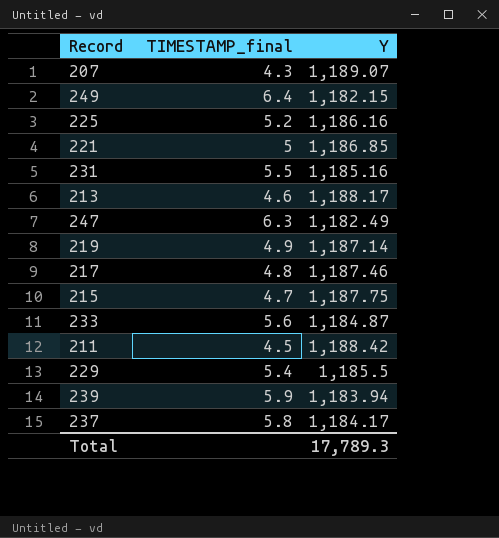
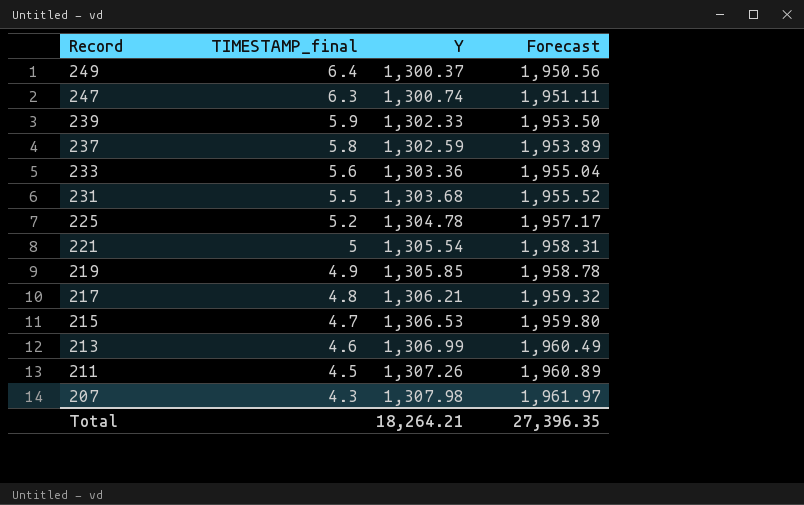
row order: none -> Record descending
column Forecast | formula: none -> [Y] * 1.5
row 229: 5.4 | 1,185.5 -> none
249 | Y: 1,182.15 -> 1,300.37
247 | Y: 1,182.49 -> 1,300.74
239 | Y: 1,183.94 -> 1,302.33
237 | Y: 1,184.17 -> 1,302.59
233 | Y: 1,184.87 -> 1,303.36
231 | Y: 1,185.16 -> 1,303.68
225 | Y: 1,186.16 -> 1,304.78
221 | Y: 1,186.85 -> 1,305.54
219 | Y: 1,187.14 -> 1,305.85
217 | Y: 1,187.46 -> 1,306.21
215 | Y: 1,187.75 -> 1,306.53
213 | Y: 1,188.17 -> 1,306.99
211 | Y: 1,188.42 -> 1,307.26
207 | Y: 1,189.07 -> 1,307.98
Total | Y: 17,789.3 -> 18,264.21

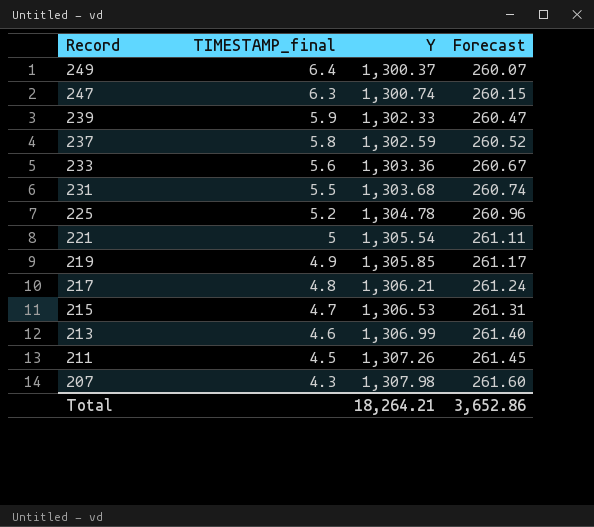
column Forecast | formula: [Y] * 1.5 -> [Y] * 0.2
Total | Forecast: 27,396.35 -> 3,652.86

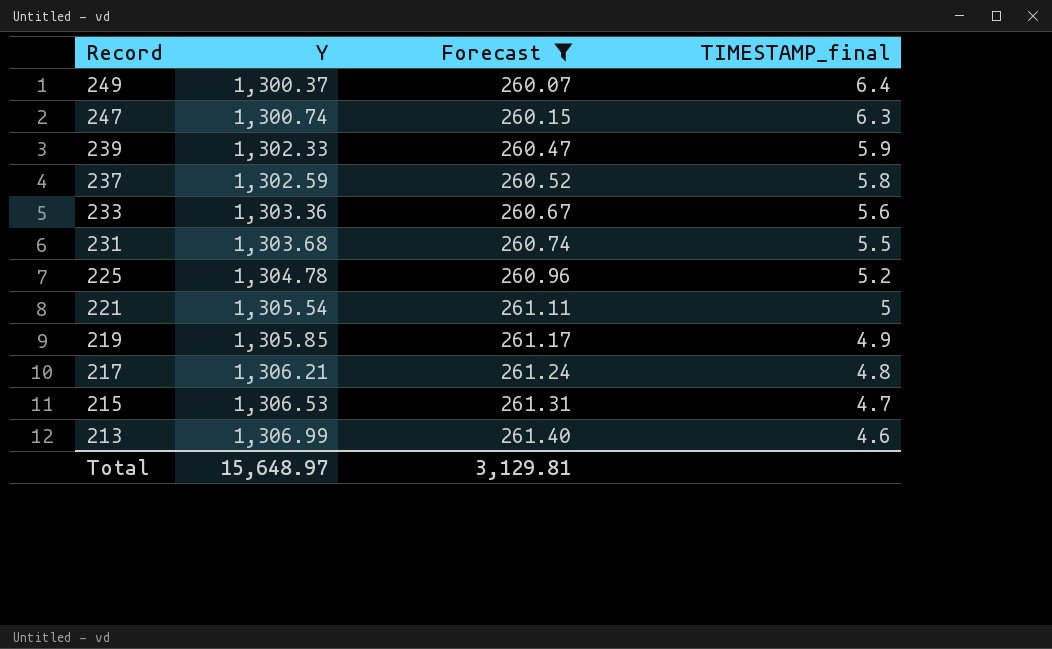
filter: none -> Forecast <= 261.40
column TIMESTAMP_final | position: 2 -> 4
Total | Y: 18,264.21 -> 15,648.97
Total | Forecast: 3,652.86 -> 3,129.81

